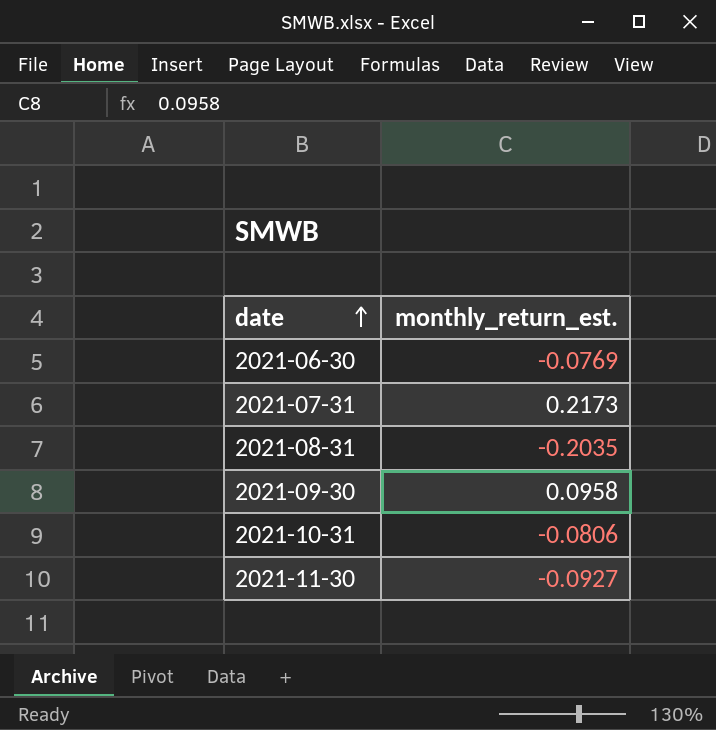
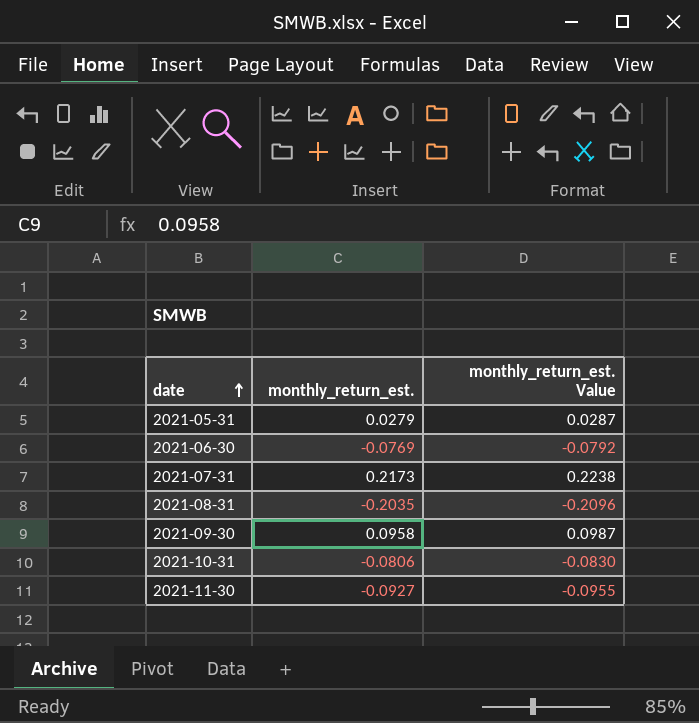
column monthly_return_est. Value | formula: none -> [monthly_return_est.] * 1.03
row 2021-05-31: none -> 0.0279 | 0.0287

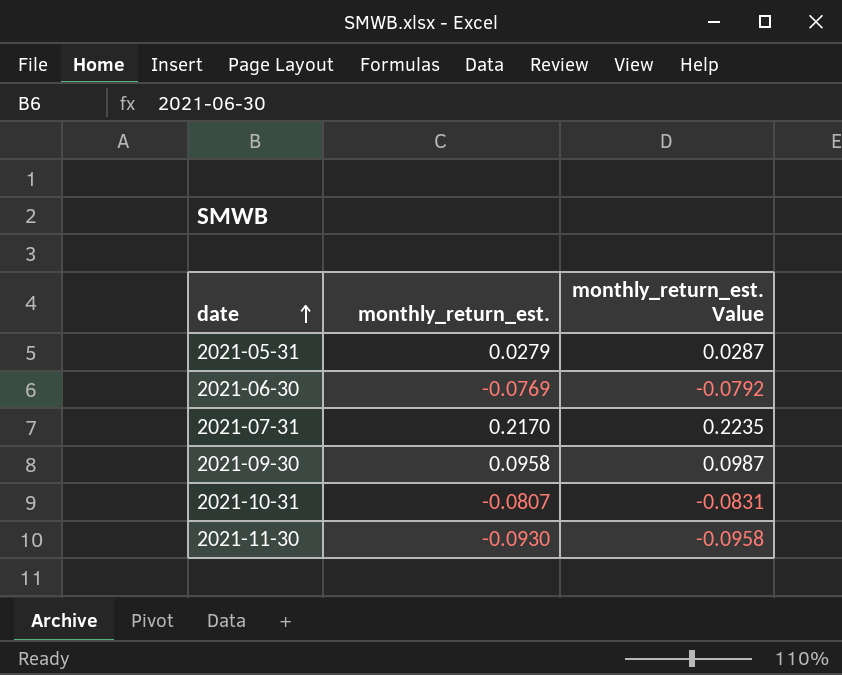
row 2021-08-31: -0.2035 | -0.2096 -> none
2021-07-31 | monthly_return_est.: 0.2173 -> 0.2170
2021-07-31 | monthly_return_est. Value: 0.2238 -> 0.2235
2021-10-31 | monthly_return_est.: -0.0806 -> -0.0807
2021-10-31 | monthly_return_est. Value: -0.0830 -> -0.0831
2021-11-30 | monthly_return_est.: -0.0927 -> -0.0930
2021-11-30 | monthly_return_est. Value: -0.0955 -> -0.0958

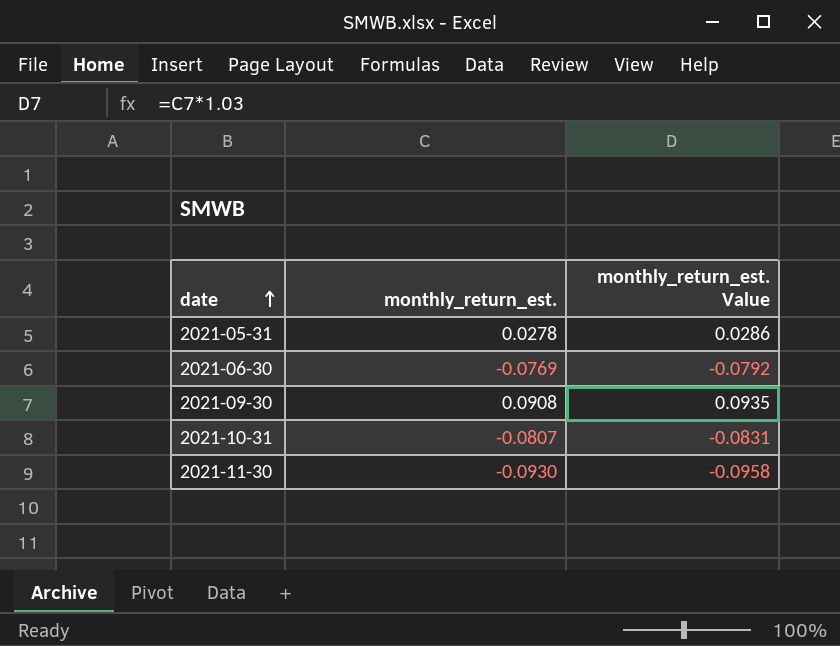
row 2021-07-31: 0.2170 | 0.2235 -> none
2021-05-31 | monthly_return_est.: 0.0279 -> 0.0278
2021-05-31 | monthly_return_est. Value: 0.0287 -> 0.0286
2021-09-30 | monthly_return_est.: 0.0958 -> 0.0908
2021-09-30 | monthly_return_est. Value: 0.0987 -> 0.0935

